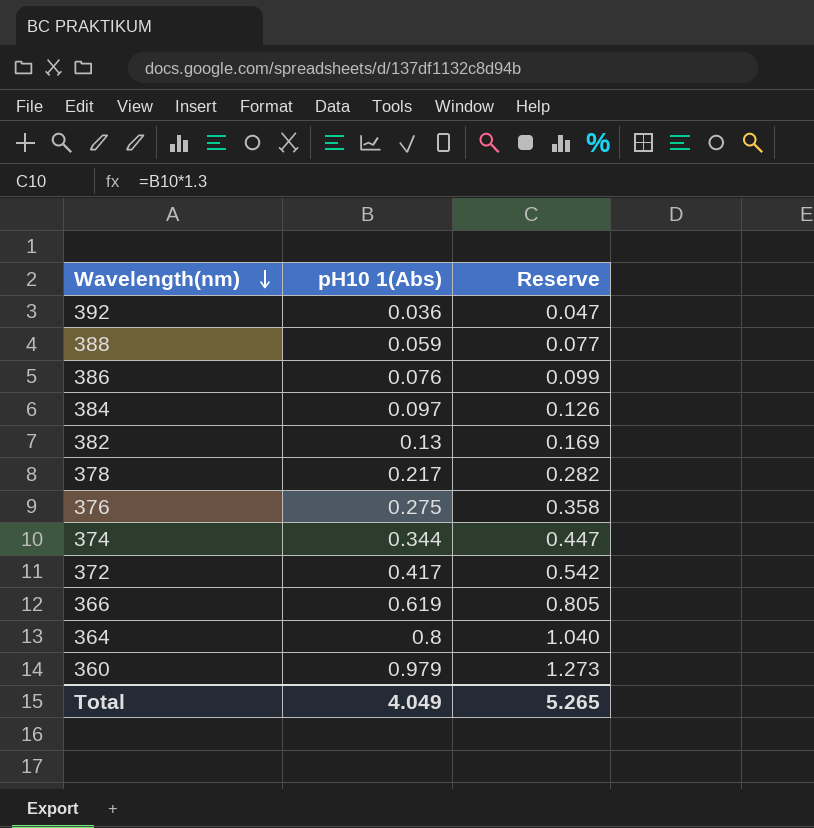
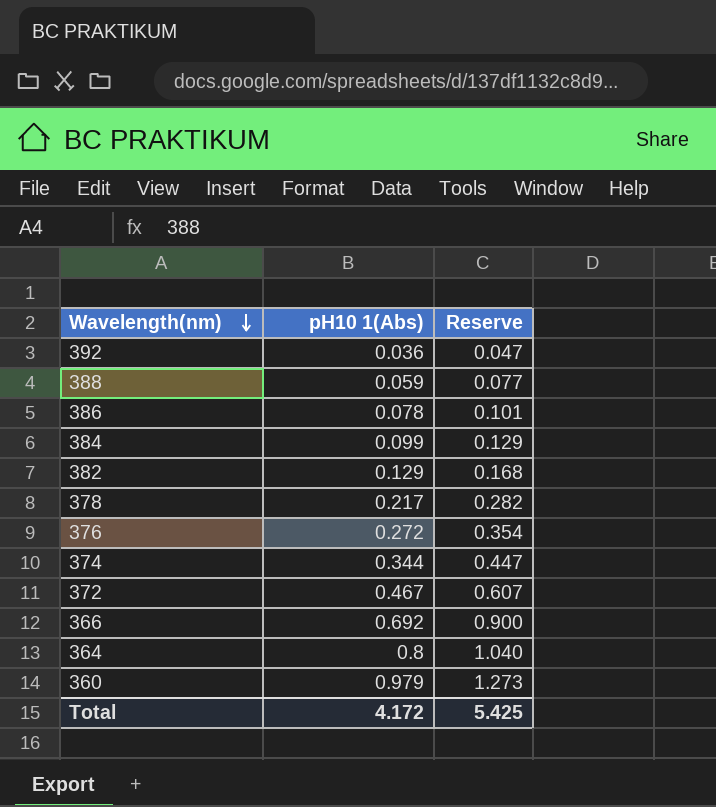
386 | pH10 1(Abs): 0.076 -> 0.078
386 | Reserve: 0.099 -> 0.101
384 | pH10 1(Abs): 0.097 -> 0.099
384 | Reserve: 0.126 -> 0.129
382 | pH10 1(Abs): 0.13 -> 0.129
382 | Reserve: 0.169 -> 0.168
376 | pH10 1(Abs): 0.275 -> 0.272
376 | Reserve: 0.358 -> 0.354
372 | pH10 1(Abs): 0.417 -> 0.467
372 | Reserve: 0.542 -> 0.607
366 | pH10 1(Abs): 0.619 -> 0.692
366 | Reserve: 0.805 -> 0.900
Total | pH10 1(Abs): 4.049 -> 4.172
Total | Reserve: 5.265 -> 5.425

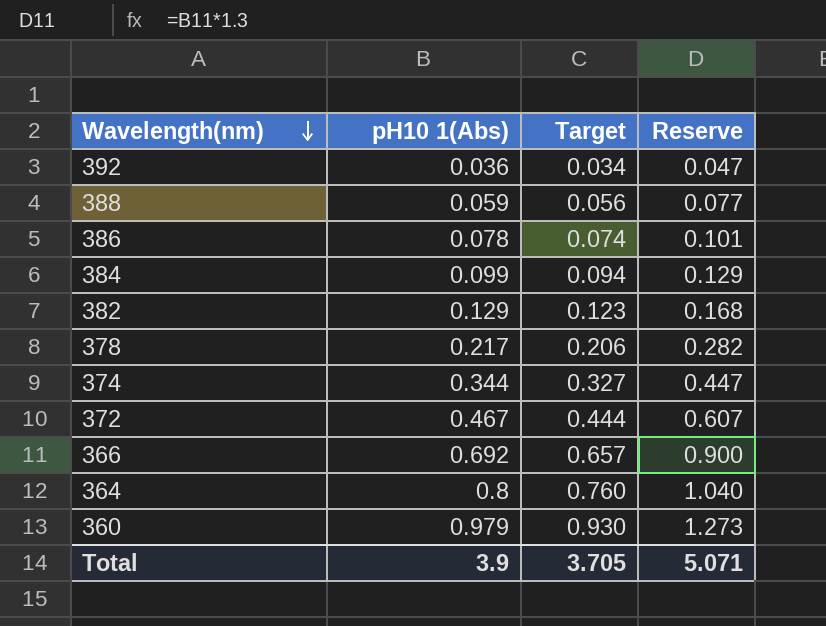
column Target | formula: none -> [pH10 1(Abs)] * 0.95
row 376: 0.272 | 0.354 -> none
Total | pH10 1(Abs): 4.172 -> 3.9
Total | Reserve: 5.425 -> 5.071

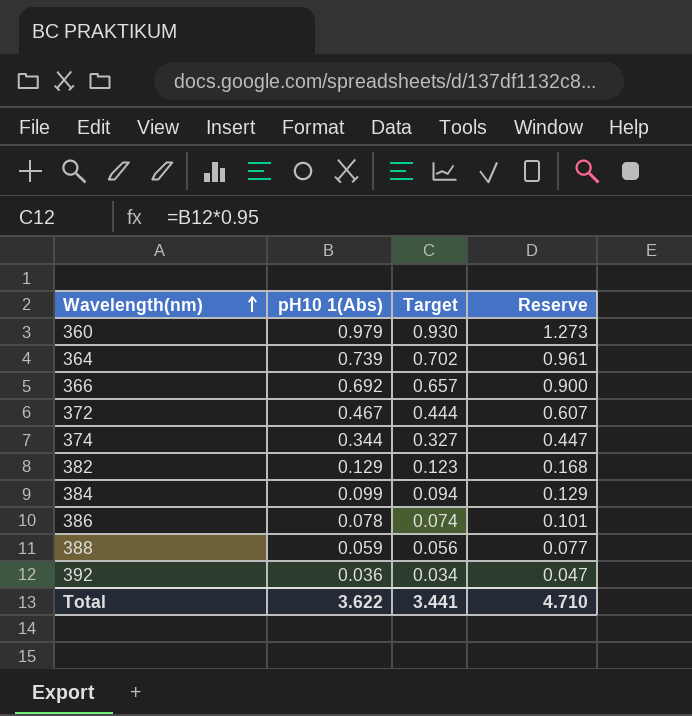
row order: Wavelength(nm) descending -> Wavelength(nm) ascending
row 378: 0.217 | 0.206 | 0.282 -> none
364 | pH10 1(Abs): 0.8 -> 0.739
364 | Target: 0.760 -> 0.702
364 | Reserve: 1.040 -> 0.961
Total | pH10 1(Abs): 3.9 -> 3.622
Total | Target: 3.705 -> 3.441
Total | Reserve: 5.071 -> 4.710

